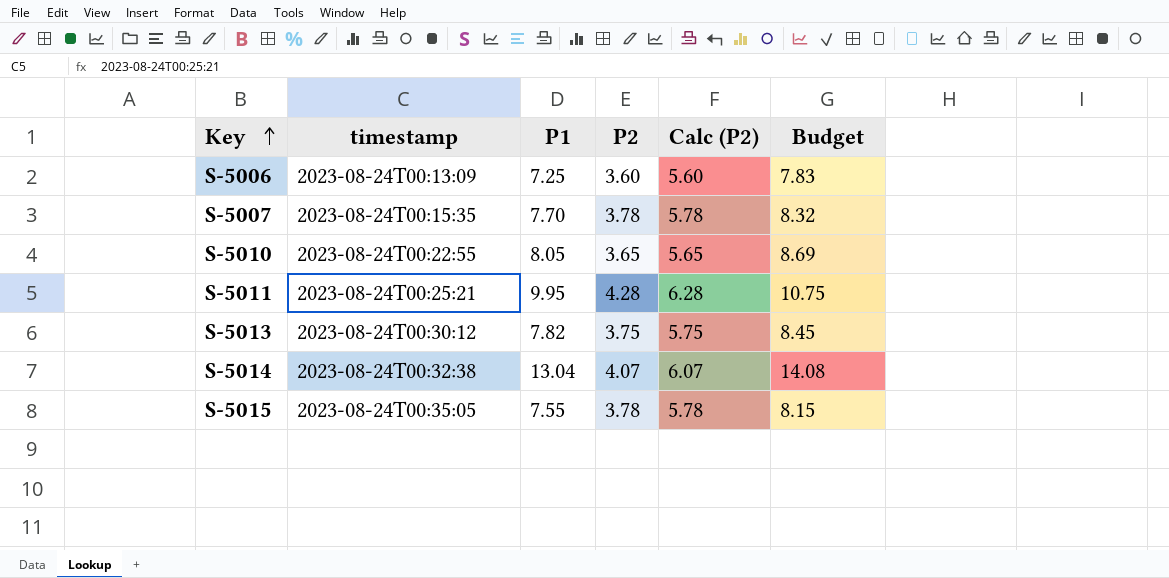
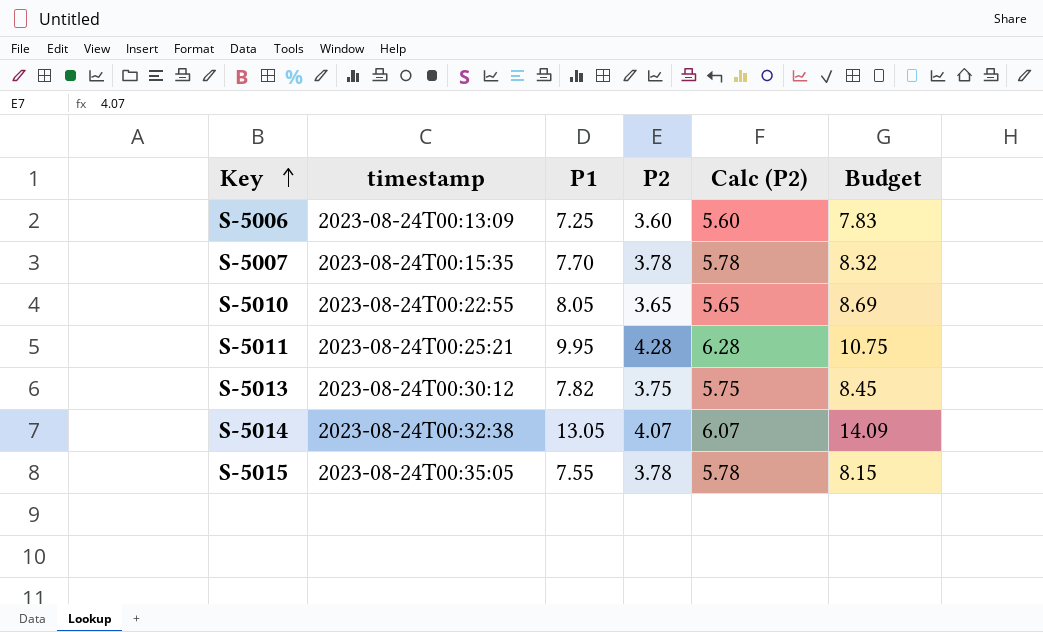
S-5014 | P1: 13.04 -> 13.05
S-5014 | Budget: 14.08 -> 14.09

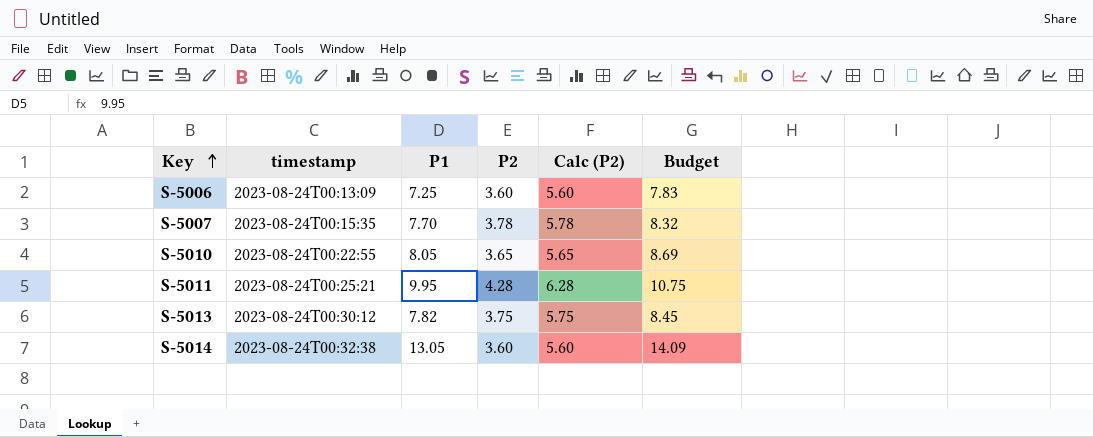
row S-5015: 2023-08-24T00:35:05 | 7.55 | 3.78 | 5.78 | 8.15 -> none
S-5014 | P2: 4.07 -> 3.60
S-5014 | Calc (P2): 6.07 -> 5.60

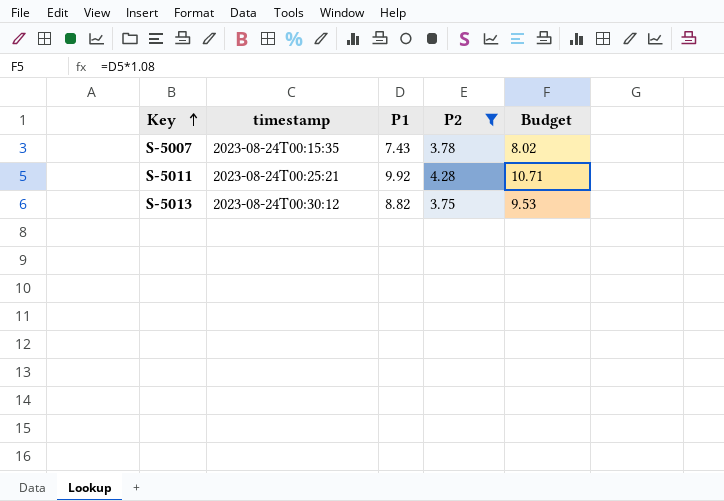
filter: none -> P2 >= 3.75
column Calc (P2) | formula: [P2] + 2 -> none
S-5007 | P1: 7.70 -> 7.43
S-5007 | Budget: 8.32 -> 8.02
S-5011 | P1: 9.95 -> 9.92
S-5011 | Budget: 10.75 -> 10.71
S-5013 | P1: 7.82 -> 8.82
S-5013 | Budget: 8.45 -> 9.53

